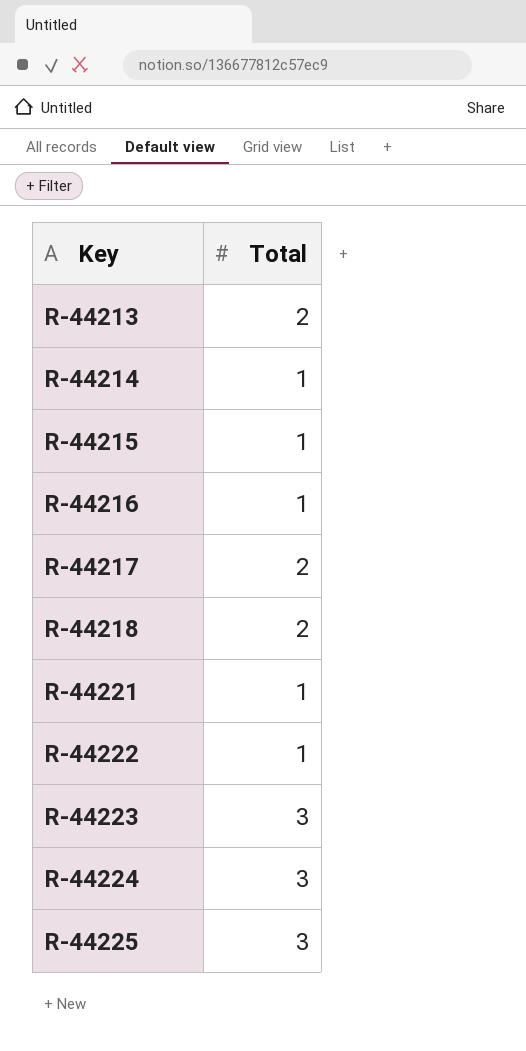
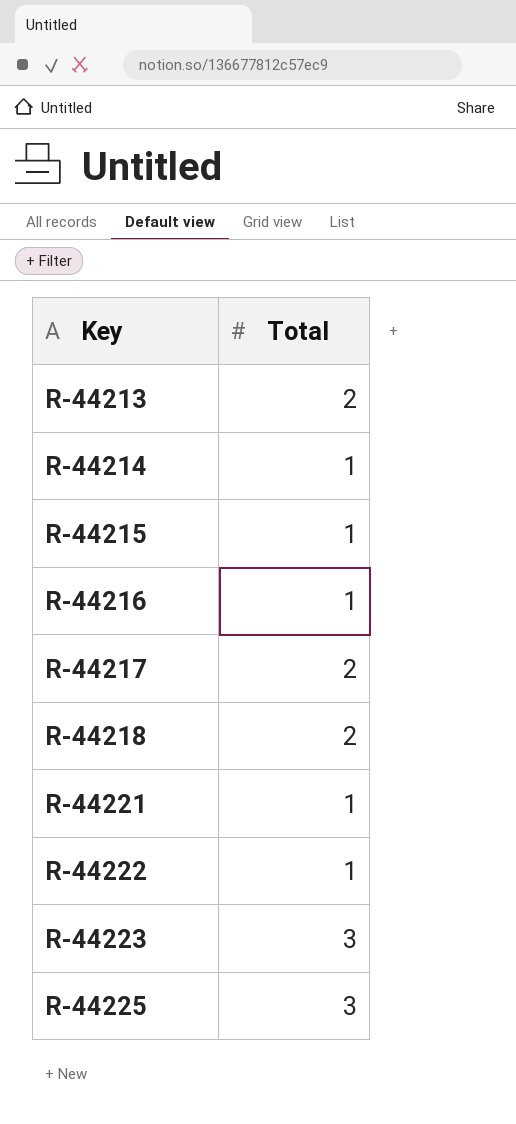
row R-44224: 3 -> none

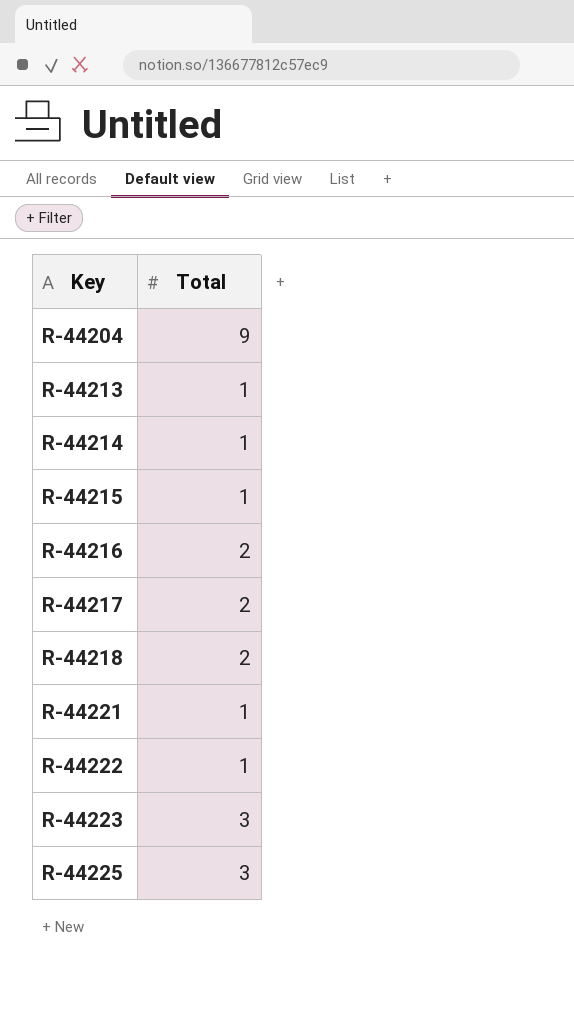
row R-44204: none -> 9
R-44213 | Total: 2 -> 1
R-44216 | Total: 1 -> 2

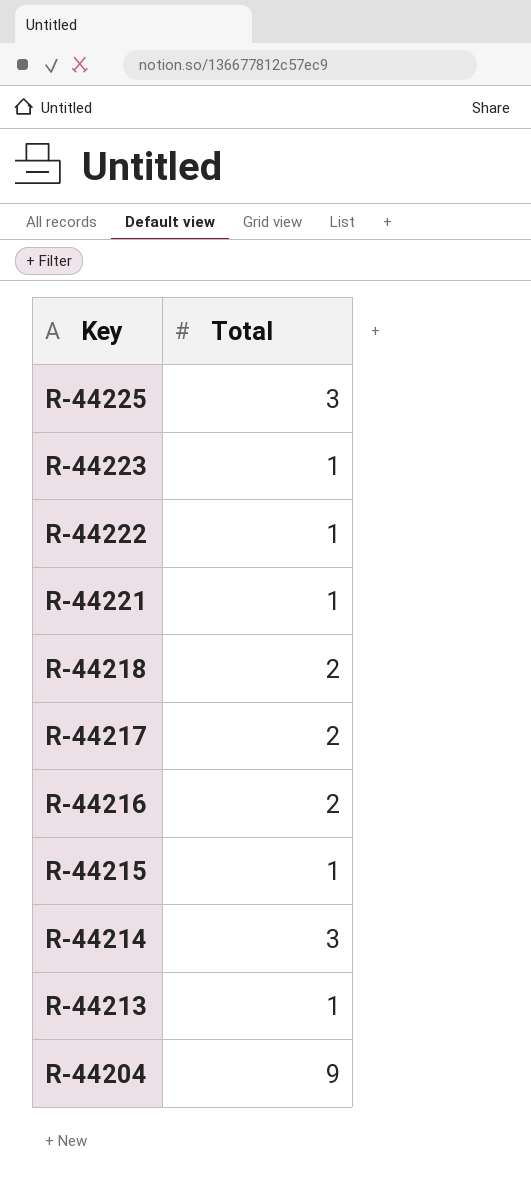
row order: Key ascending -> Key descending
R-44223 | Total: 3 -> 1
R-44214 | Total: 1 -> 3

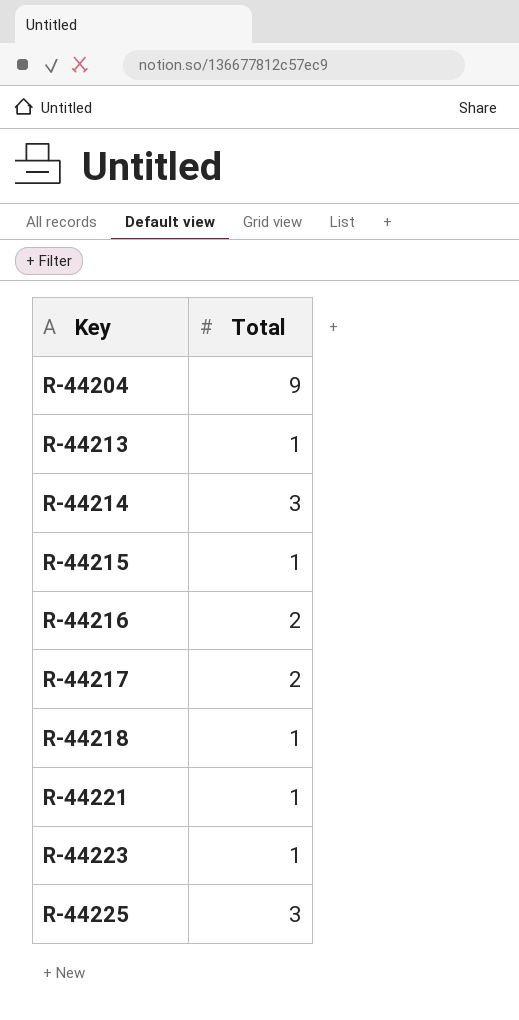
row order: Key descending -> Key ascending
row R-44222: 1 -> none
R-44218 | Total: 2 -> 1

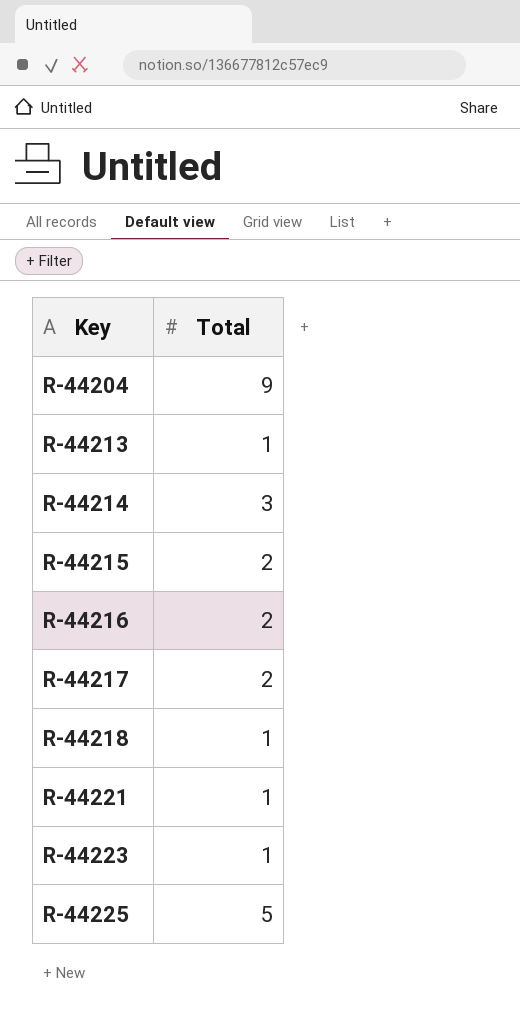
R-44215 | Total: 1 -> 2
R-44225 | Total: 3 -> 5

